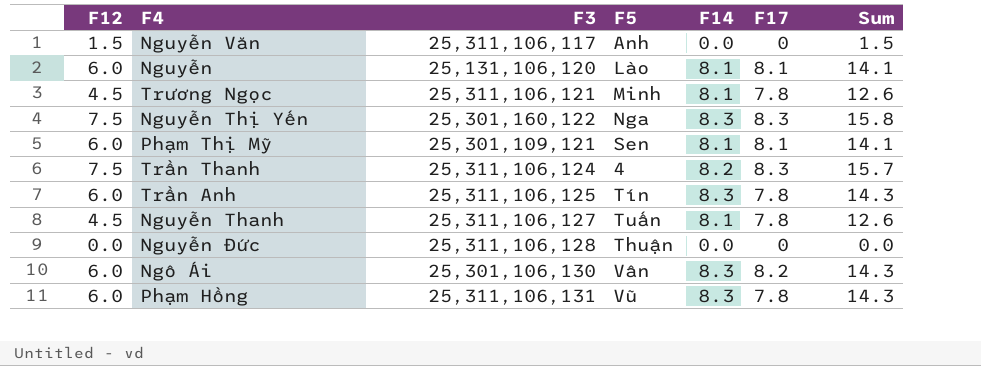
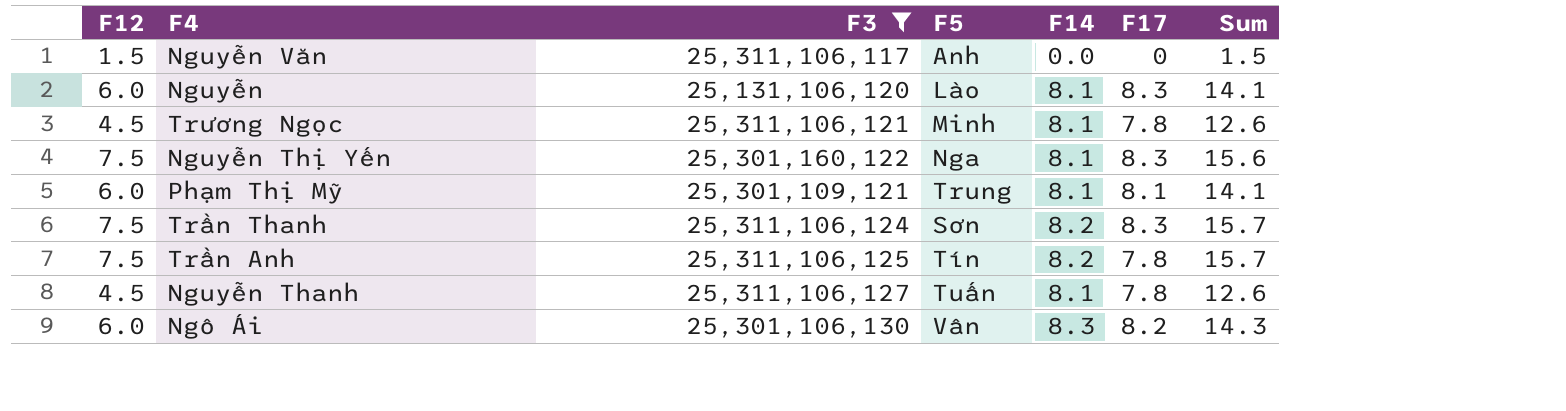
filter: none -> F3 <= 25,311,106,127
Nguyễn | F17: 8.1 -> 8.3
Nguyễn Thị Yến | F14: 8.3 -> 8.1
Nguyễn Thị Yến | Sum: 15.8 -> 15.6
Phạm Thị Mỹ | F5: Sen -> Trung
Trần Thanh | F5: 4 -> Sơn
Trần Anh | F12: 6.0 -> 7.5
Trần Anh | F14: 8.3 -> 8.2
Trần Anh | Sum: 14.3 -> 15.7

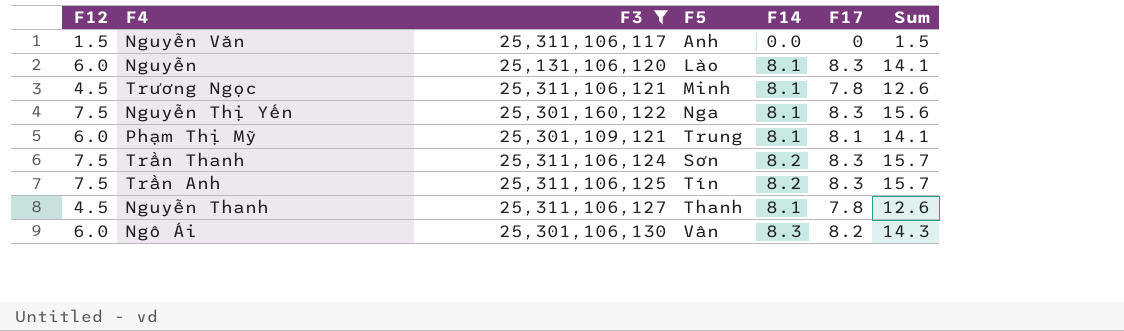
Trần Anh | F17: 7.8 -> 8.3
Nguyễn Thanh | F5: Tuấn -> Thanh

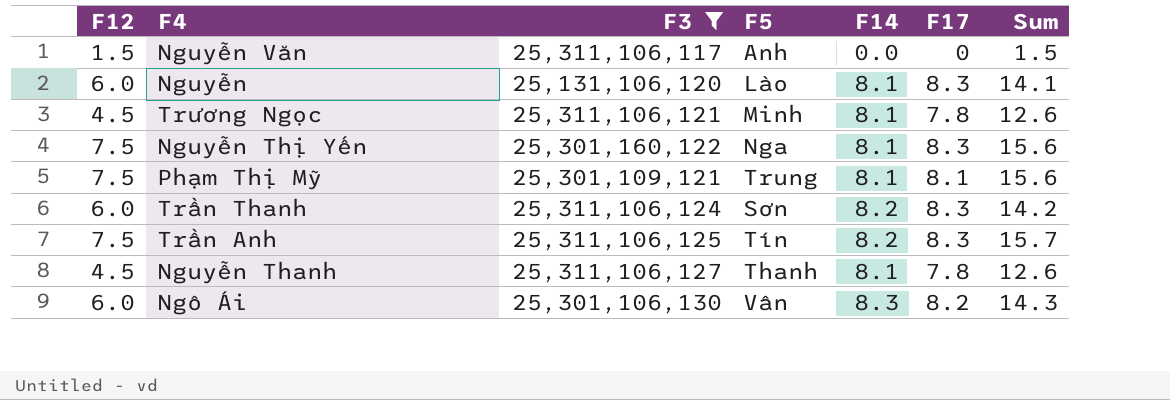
Phạm Thị Mỹ | F12: 6.0 -> 7.5
Phạm Thị Mỹ | Sum: 14.1 -> 15.6
Trần Thanh | F12: 7.5 -> 6.0
Trần Thanh | Sum: 15.7 -> 14.2

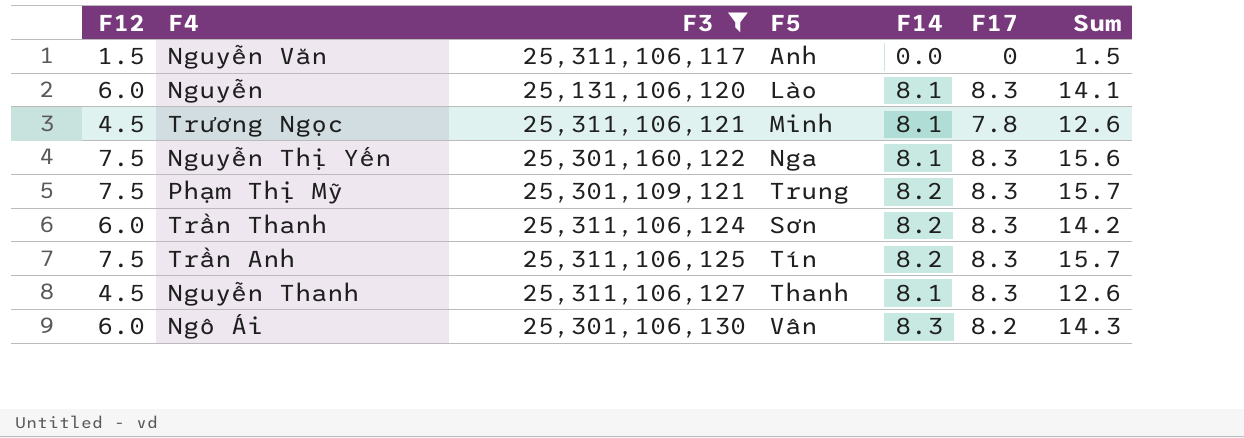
Phạm Thị Mỹ | F14: 8.1 -> 8.2
Phạm Thị Mỹ | F17: 8.1 -> 8.3
Phạm Thị Mỹ | Sum: 15.6 -> 15.7
Nguyễn Thanh | F17: 7.8 -> 8.3

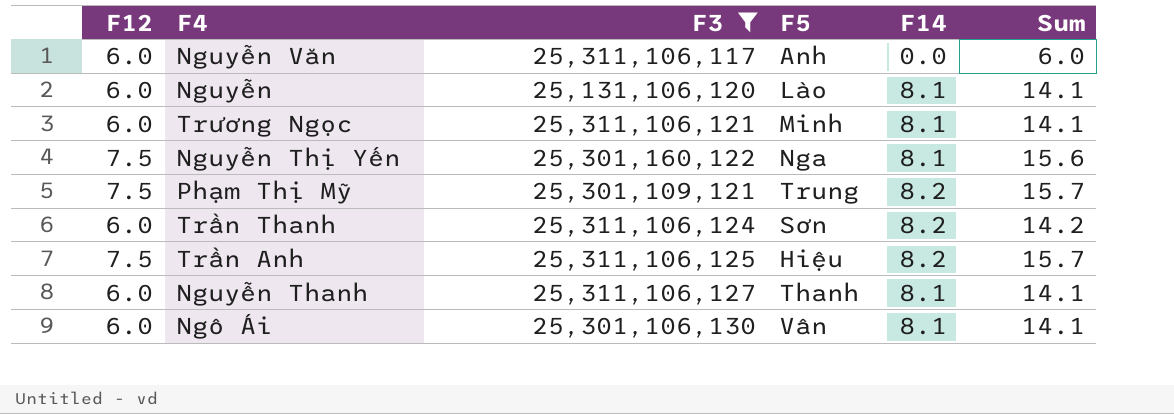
column F17 | position: 6 -> none
Nguyễn Văn | F12: 1.5 -> 6.0
Nguyễn Văn | Sum: 1.5 -> 6.0
Trương Ngọc | F12: 4.5 -> 6.0
Trương Ngọc | Sum: 12.6 -> 14.1
Trần Anh | F5: Tín -> Hiệu
Nguyễn Thanh | F12: 4.5 -> 6.0
Nguyễn Thanh | Sum: 12.6 -> 14.1
Ngô Ái | F14: 8.3 -> 8.1
Ngô Ái | Sum: 14.3 -> 14.1

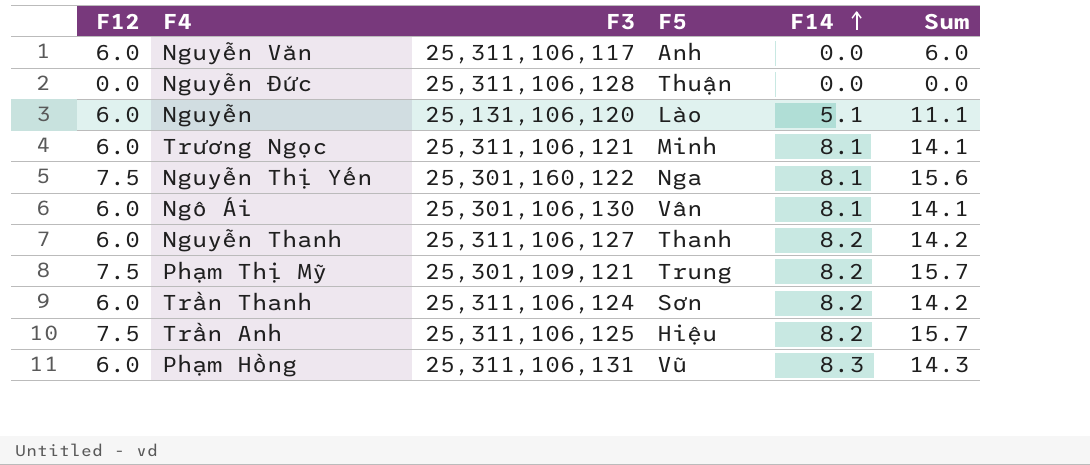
filter: F3 <= 25,311,106,127 -> none
row order: none -> F14 ascending
Nguyễn | F14: 8.1 -> 5.1
Nguyễn | Sum: 14.1 -> 11.1
Nguyễn Thanh | F14: 8.1 -> 8.2
Nguyễn Thanh | Sum: 14.1 -> 14.2

